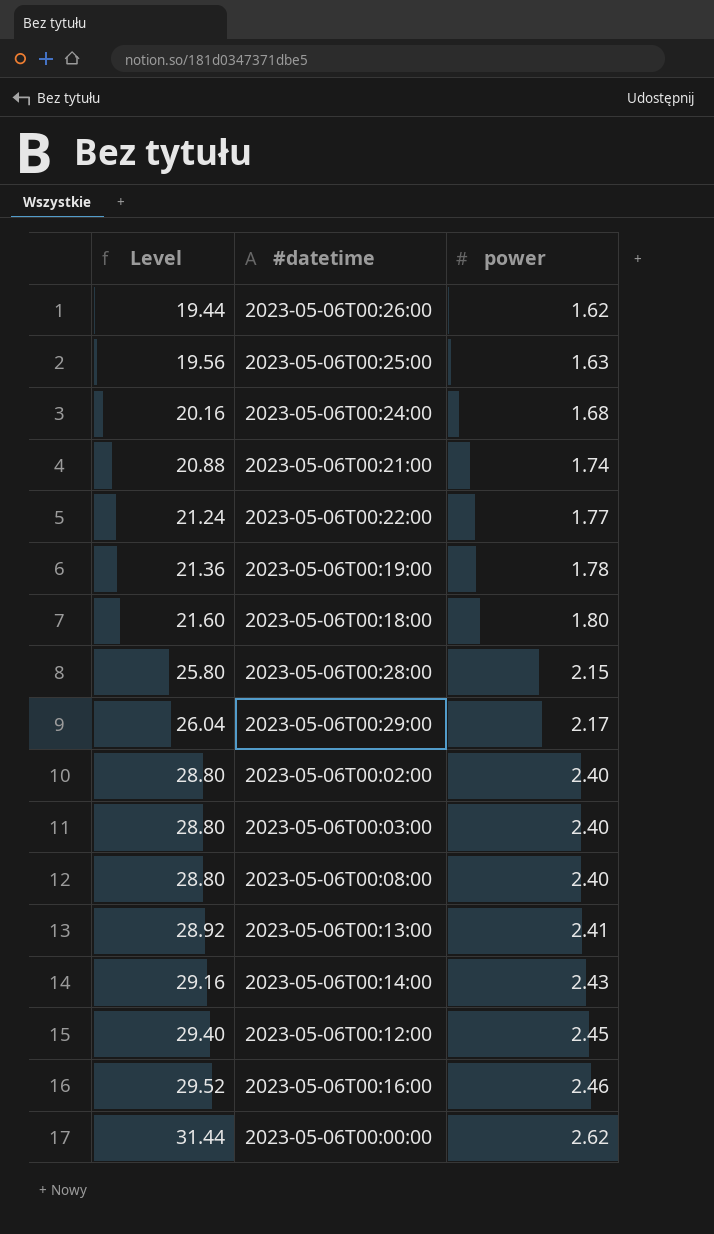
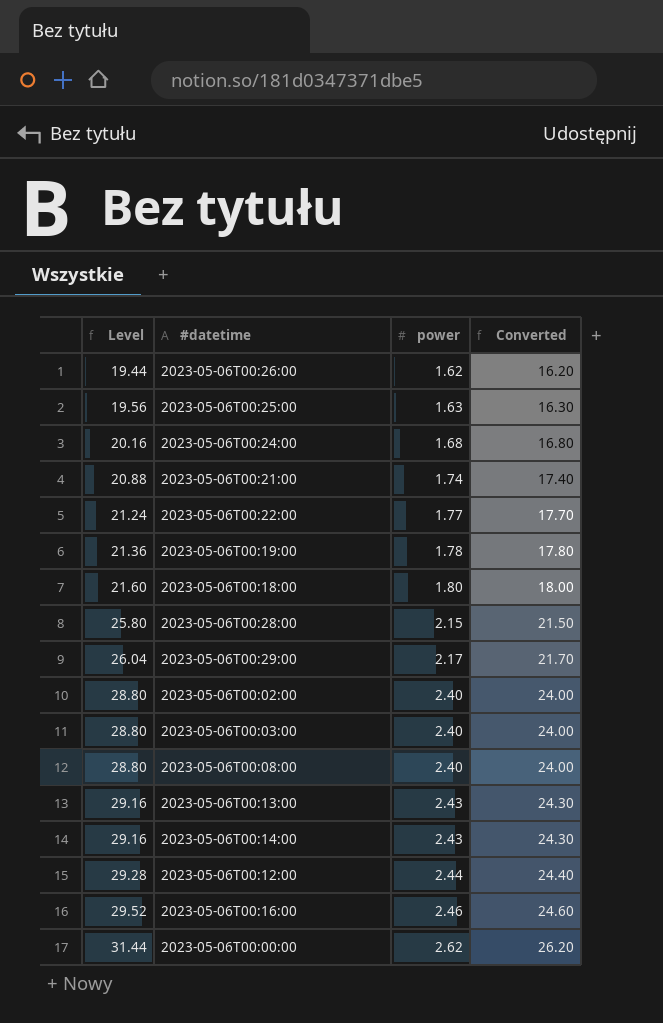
column Converted | formula: none -> [power] * 10
2023-05-06T00:13:00 | Level: 28.92 -> 29.16
2023-05-06T00:13:00 | power: 2.41 -> 2.43
2023-05-06T00:12:00 | Level: 29.40 -> 29.28
2023-05-06T00:12:00 | power: 2.45 -> 2.44

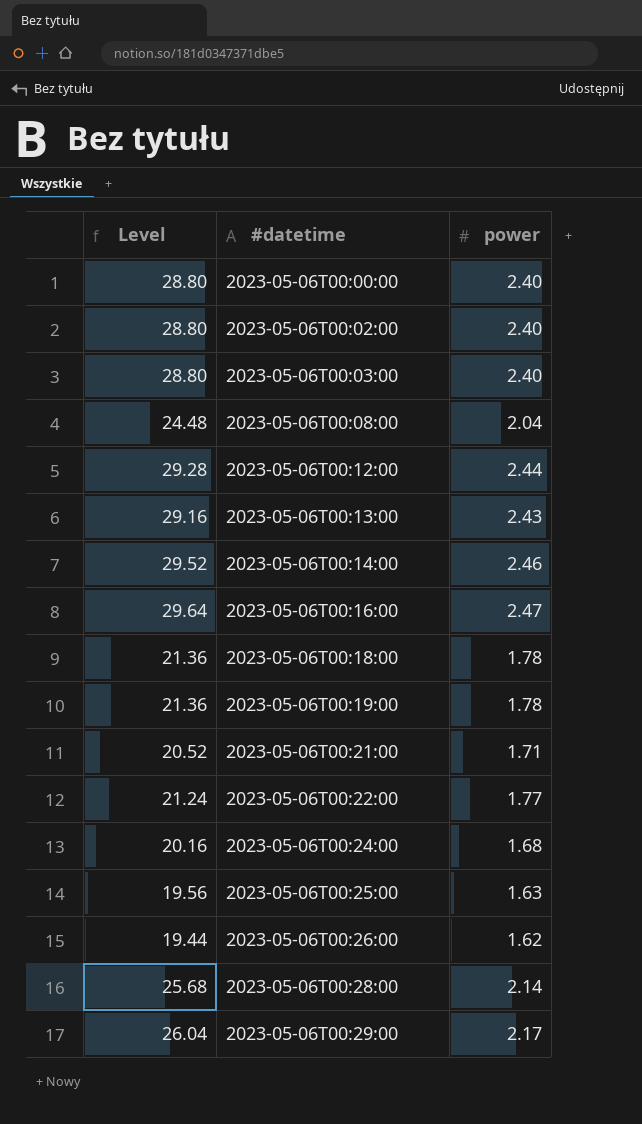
row order: Level ascending -> #datetime ascending
column Converted | formula: [power] * 10 -> none
2023-05-06T00:00:00 | Level: 31.44 -> 28.80
2023-05-06T00:00:00 | power: 2.62 -> 2.40
2023-05-06T00:08:00 | Level: 28.80 -> 24.48
2023-05-06T00:08:00 | power: 2.40 -> 2.04
2023-05-06T00:14:00 | Level: 29.16 -> 29.52
2023-05-06T00:14:00 | power: 2.43 -> 2.46
2023-05-06T00:16:00 | Level: 29.52 -> 29.64
2023-05-06T00:16:00 | power: 2.46 -> 2.47
2023-05-06T00:18:00 | Level: 21.60 -> 21.36
2023-05-06T00:18:00 | power: 1.80 -> 1.78
2023-05-06T00:21:00 | Level: 20.88 -> 20.52
2023-05-06T00:21:00 | power: 1.74 -> 1.71
2023-05-06T00:28:00 | Level: 25.80 -> 25.68
2023-05-06T00:28:00 | power: 2.15 -> 2.14

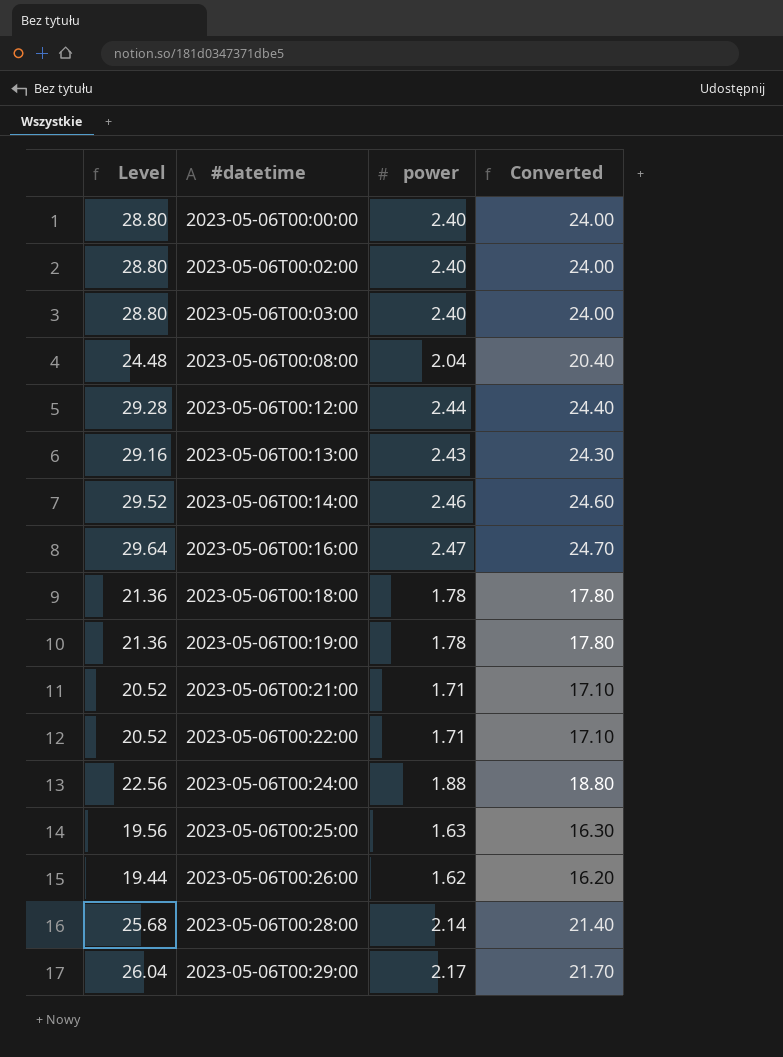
column Converted | formula: none -> [power] * 10
2023-05-06T00:22:00 | Level: 21.24 -> 20.52
2023-05-06T00:22:00 | power: 1.77 -> 1.71
2023-05-06T00:24:00 | Level: 20.16 -> 22.56
2023-05-06T00:24:00 | power: 1.68 -> 1.88

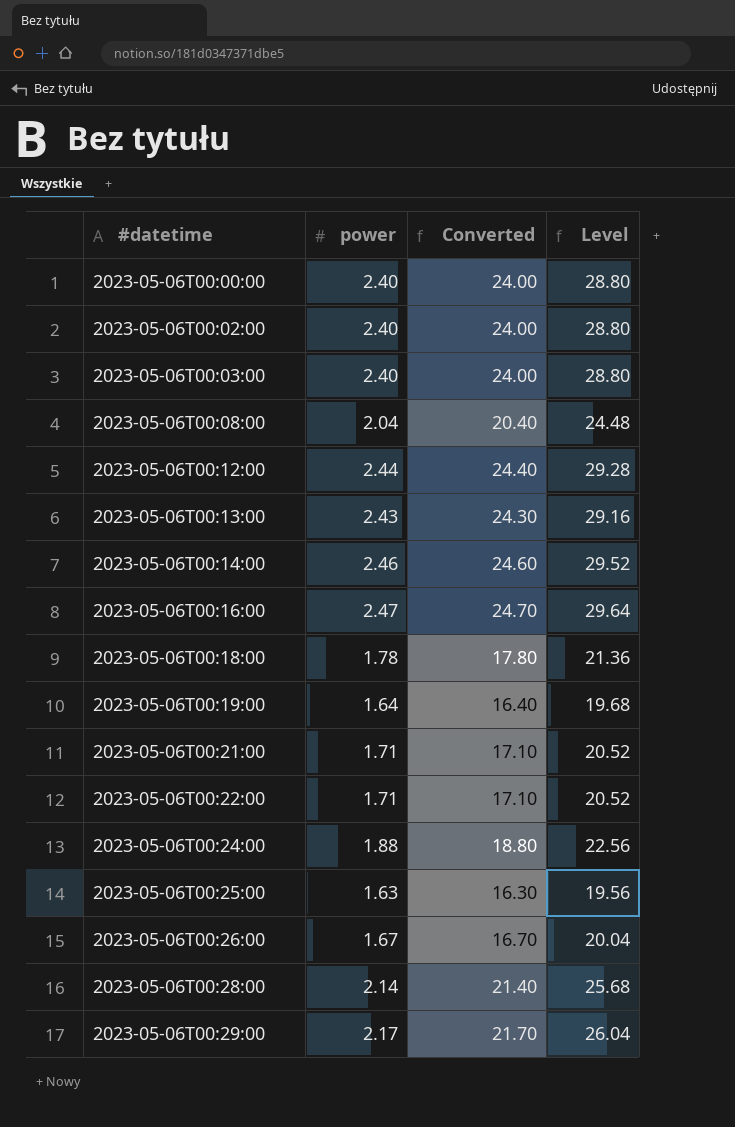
column Level | position: 1 -> 4
2023-05-06T00:19:00 | power: 1.78 -> 1.64
2023-05-06T00:19:00 | Converted: 17.80 -> 16.40
2023-05-06T00:19:00 | Level: 21.36 -> 19.68
2023-05-06T00:26:00 | power: 1.62 -> 1.67
2023-05-06T00:26:00 | Converted: 16.20 -> 16.70
2023-05-06T00:26:00 | Level: 19.44 -> 20.04

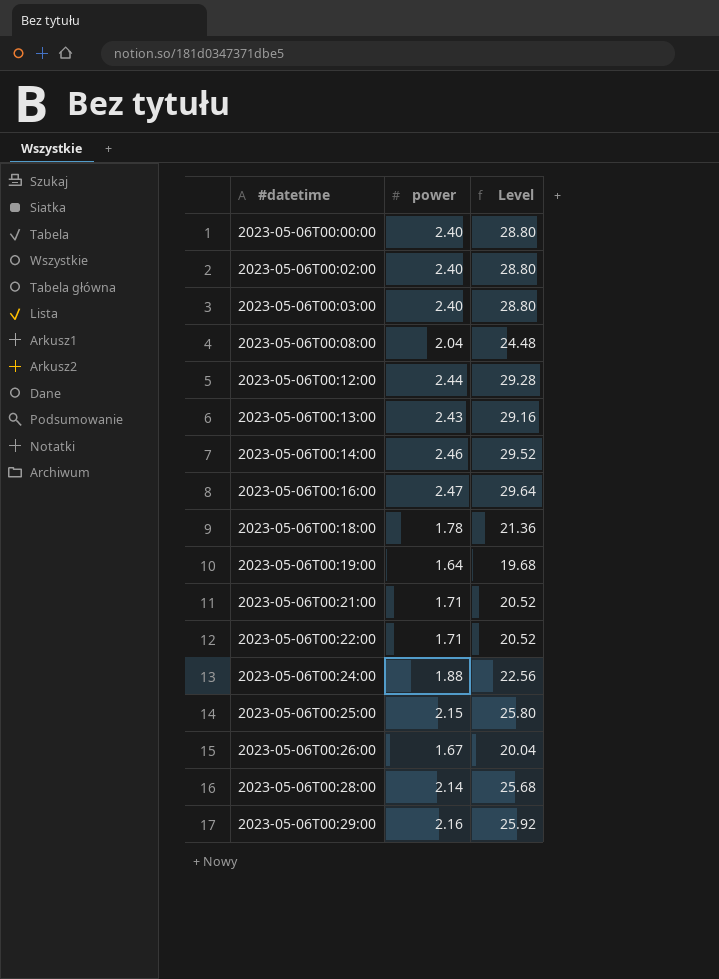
column Converted | formula: [power] * 10 -> none
2023-05-06T00:25:00 | power: 1.63 -> 2.15
2023-05-06T00:25:00 | Level: 19.56 -> 25.80
2023-05-06T00:29:00 | power: 2.17 -> 2.16
2023-05-06T00:29:00 | Level: 26.04 -> 25.92

